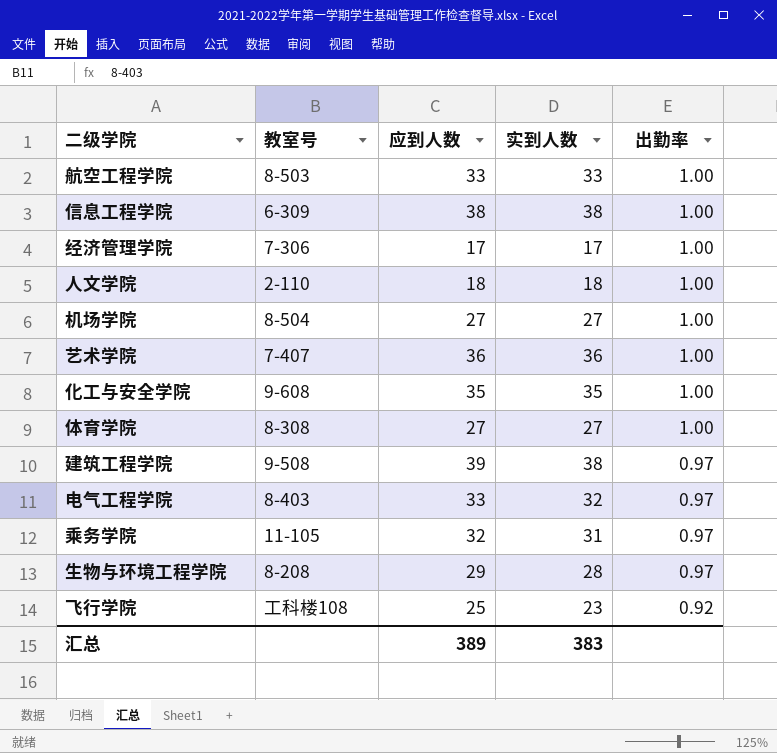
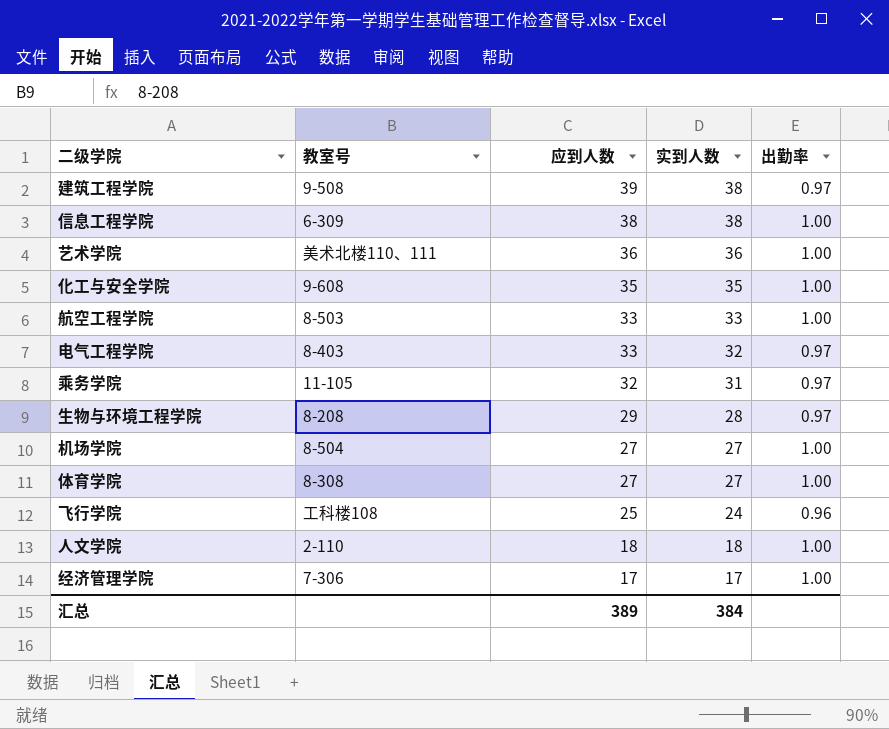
row order: 出勤率 descending -> 应到人数 descending
艺术学院 | 教室号: 7-407 -> 美术北楼110、111
飞行学院 | 实到人数: 23 -> 24
飞行学院 | 出勤率: 0.92 -> 0.96
汇总 | 实到人数: 383 -> 384

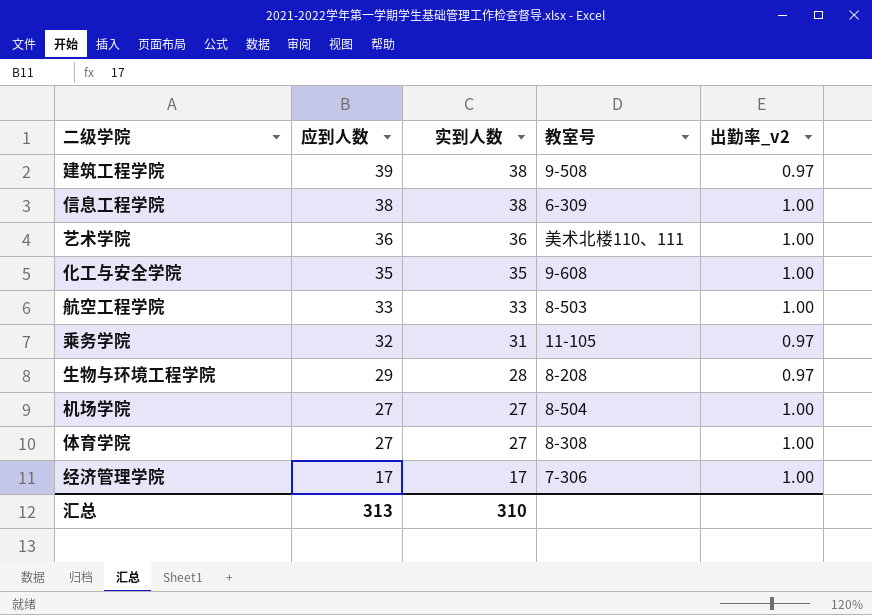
column 教室号 | position: 2 -> 4
column name: 出勤率 -> 出勤率_v2
row 电气工程学院: 8-403 | 33 | 32 | 0.97 -> none
row 飞行学院: 工科楼108 | 25 | 24 | 0.96 -> none
row 人文学院: 2-110 | 18 | 18 | 1.00 -> none
汇总 | 应到人数: 389 -> 313
汇总 | 实到人数: 384 -> 310

